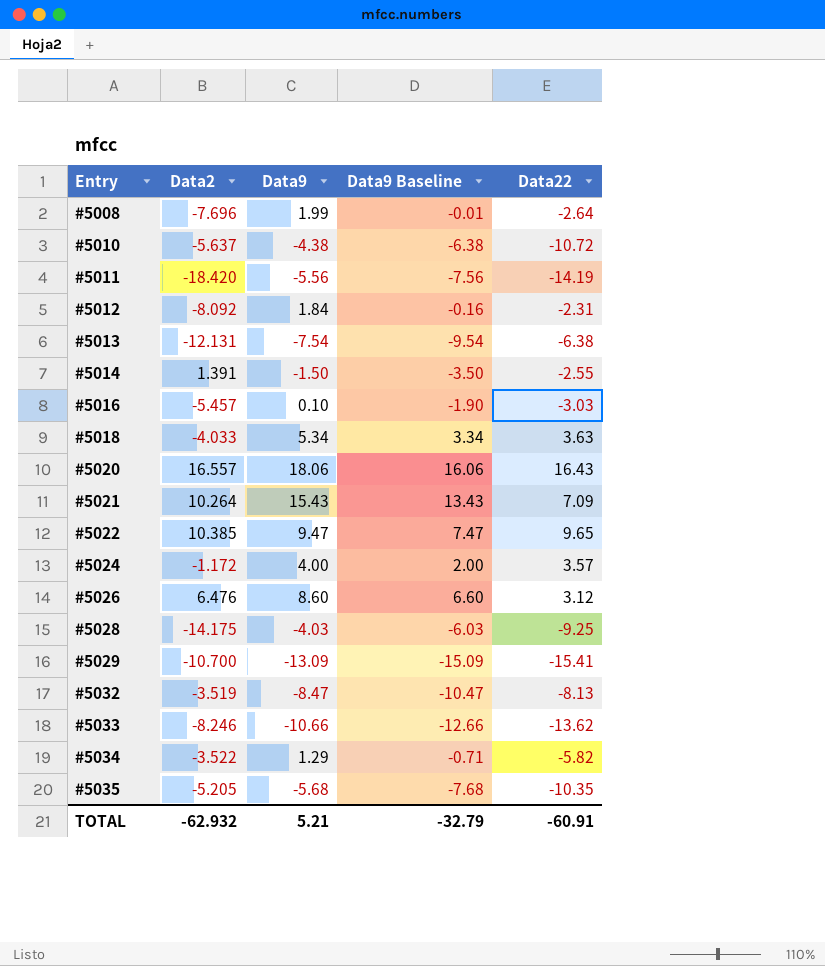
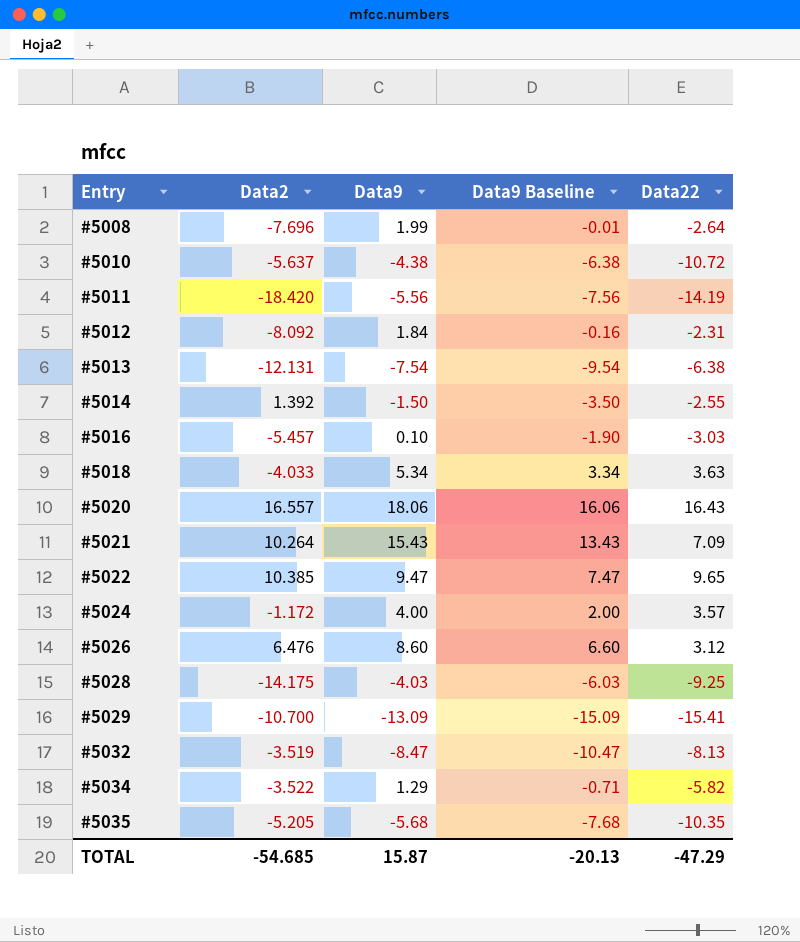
row #5033: -8.246 | -10.66 | -12.66 | -13.62 -> none
#5014 | Data2: 1.391 -> 1.392
TOTAL | Data2: -62.932 -> -54.685
TOTAL | Data9: 5.21 -> 15.87
TOTAL | Data9 Baseline: -32.79 -> -20.13
TOTAL | Data22: -60.91 -> -47.29

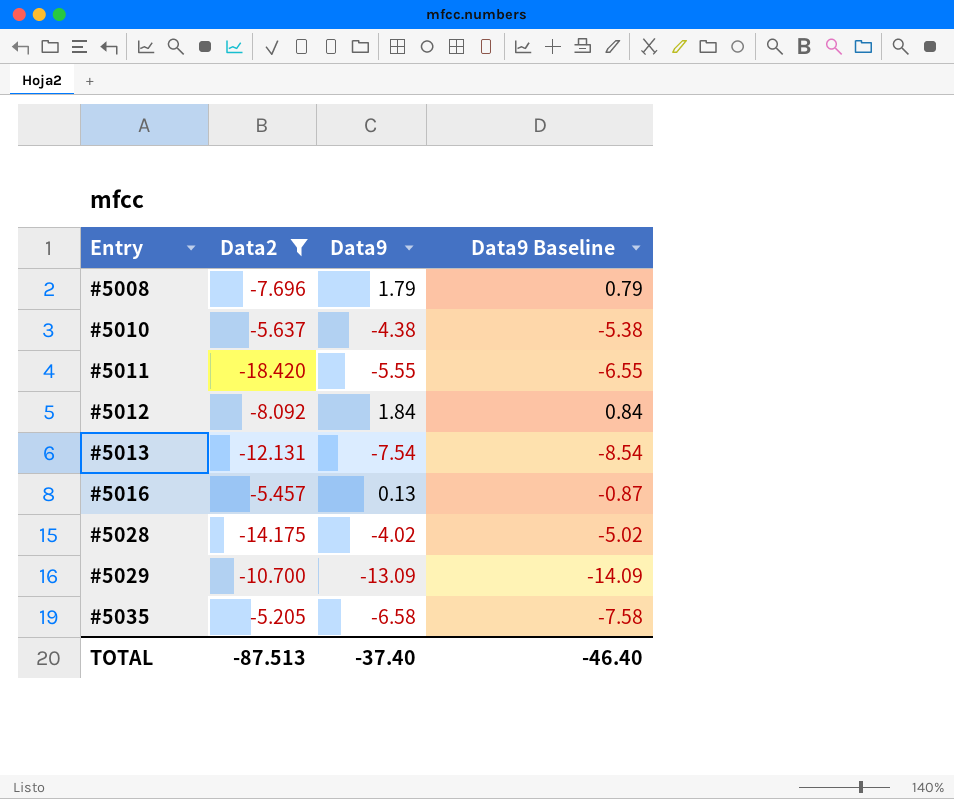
filter: none -> Data2 <= -5.205
column Data22 | position: 5 -> none
column Data9 Baseline | formula: [Data9] - 2 -> [Data9] - 1
#5008 | Data9: 1.99 -> 1.79
#5011 | Data9: -5.56 -> -5.55
#5016 | Data9: 0.10 -> 0.13
#5028 | Data9: -4.03 -> -4.02
#5035 | Data9: -5.68 -> -6.58
TOTAL | Data2: -54.685 -> -87.513
TOTAL | Data9: 15.87 -> -37.40
TOTAL | Data9 Baseline: -20.13 -> -46.40

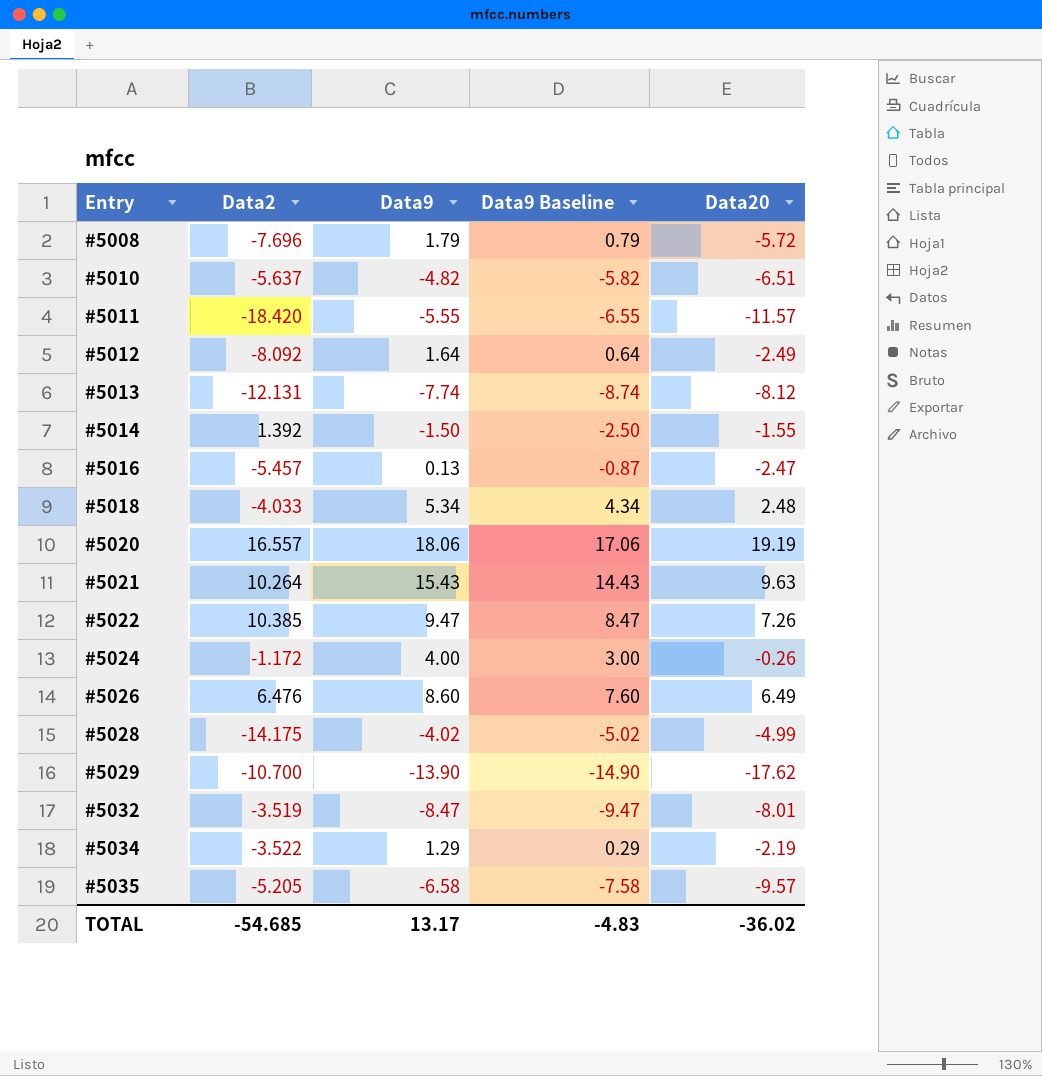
filter: Data2 <= -5.205 -> none
column Data20 | position: none -> 5
#5010 | Data9: -4.38 -> -4.82
#5010 | Data9 Baseline: -5.38 -> -5.82
#5012 | Data9: 1.84 -> 1.64
#5012 | Data9 Baseline: 0.84 -> 0.64
#5013 | Data9: -7.54 -> -7.74
#5013 | Data9 Baseline: -8.54 -> -8.74
#5029 | Data9: -13.09 -> -13.90
#5029 | Data9 Baseline: -14.09 -> -14.90
TOTAL | Data2: -87.513 -> -54.685
TOTAL | Data9: -37.40 -> 13.17
TOTAL | Data9 Baseline: -46.40 -> -4.83

